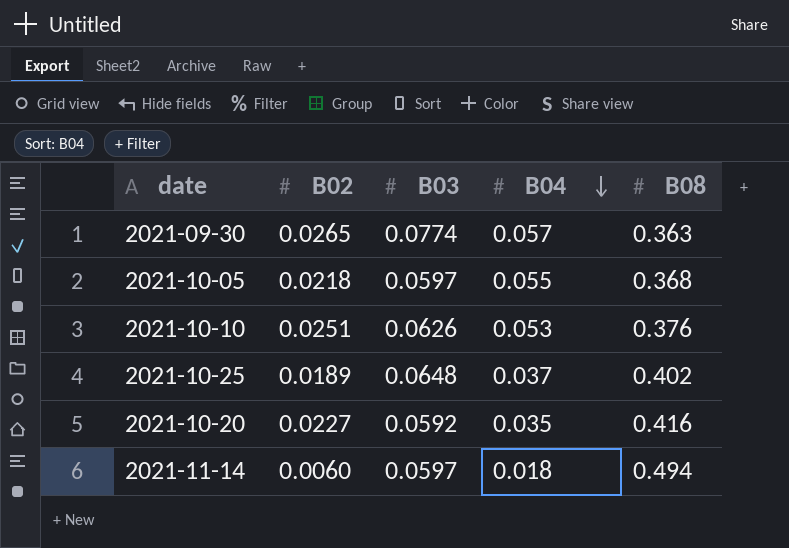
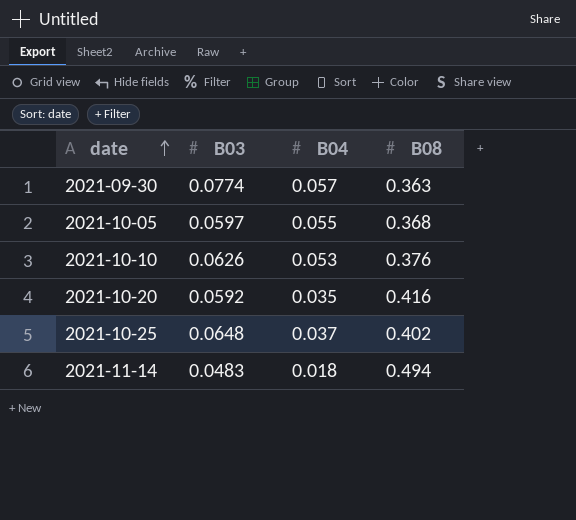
row order: B04 descending -> date ascending
column B02 | position: 2 -> none
2021-11-14 | B03: 0.0597 -> 0.0483

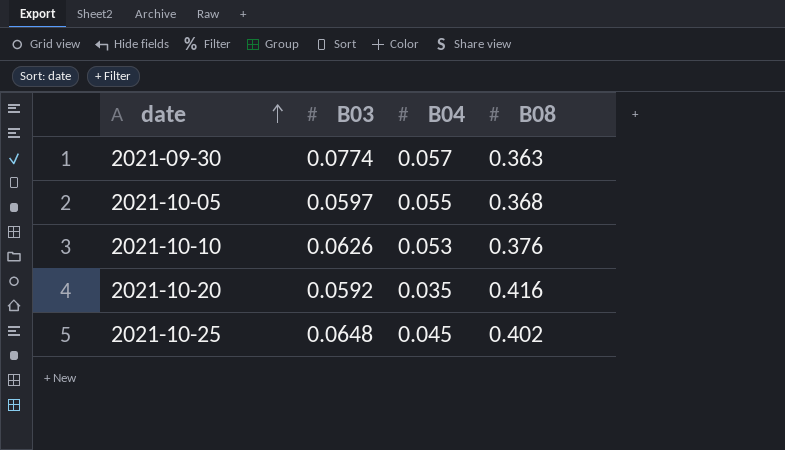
row 2021-11-14: 0.0483 | 0.018 | 0.494 -> none
2021-10-25 | B04: 0.037 -> 0.045

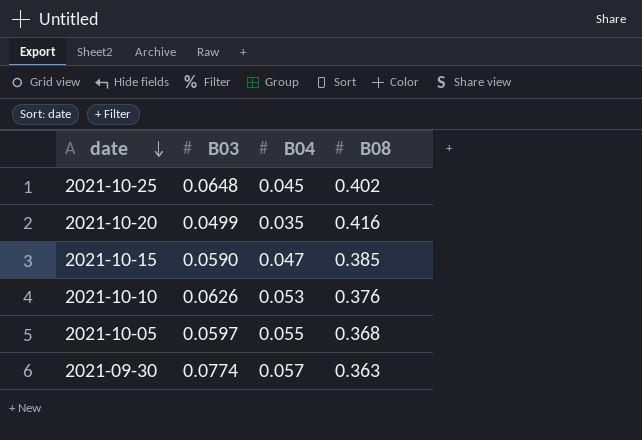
row order: date ascending -> date descending
2021-10-20 | B03: 0.0592 -> 0.0499
row 2021-10-15: none -> 0.0590 | 0.047 | 0.385

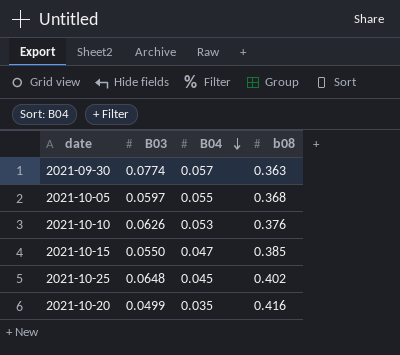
row order: date descending -> B04 descending
column name: B08 -> b08
2021-10-15 | B03: 0.0590 -> 0.0550

